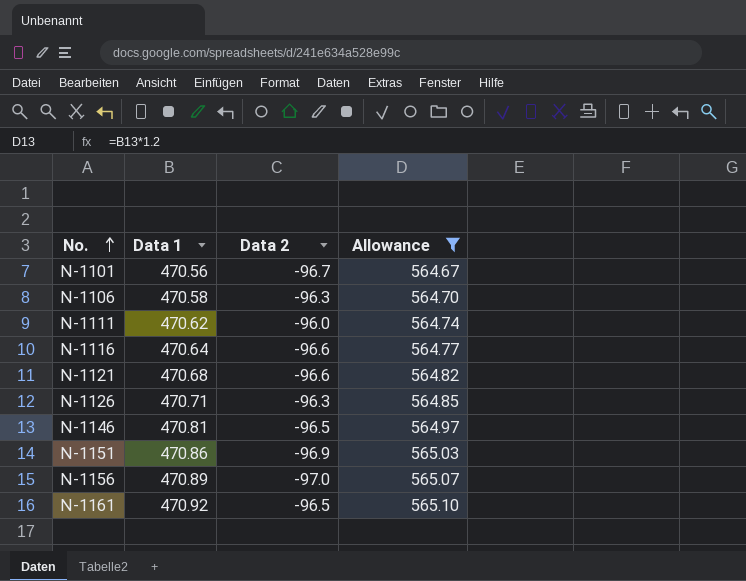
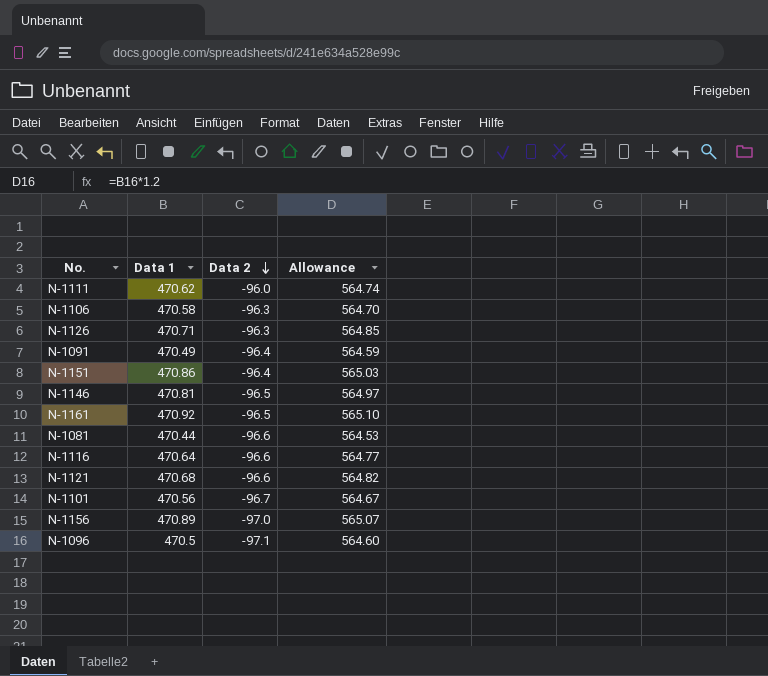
filter: Allowance >= 564.67 -> none
row order: No. ascending -> Data 2 descending
N-1151 | Data 2: -96.9 -> -96.4

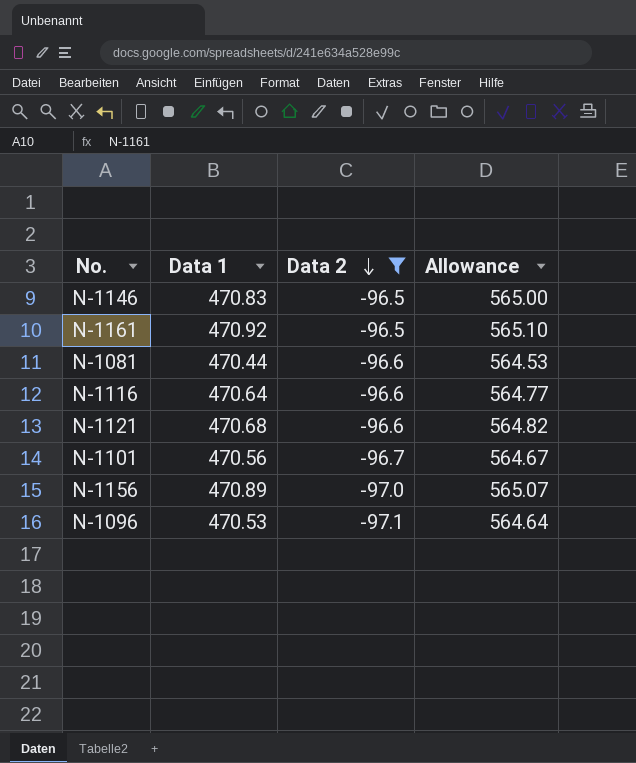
filter: none -> Data 2 <= -96.5
N-1146 | Data 1: 470.81 -> 470.83
N-1146 | Allowance: 564.97 -> 565.00
N-1096 | Data 1: 470.5 -> 470.53
N-1096 | Allowance: 564.60 -> 564.64

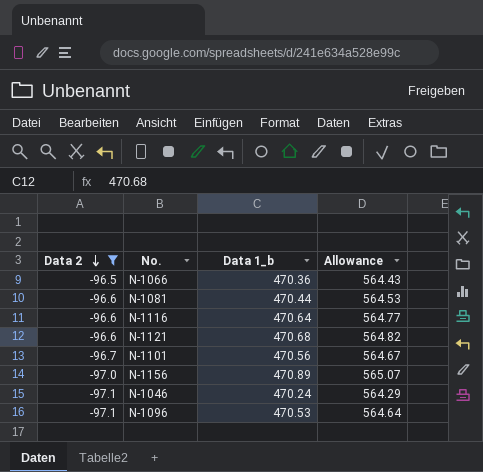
column Data 2 | position: 3 -> 1
column name: Data 1 -> Data 1_b
row N-1146: 470.83 | -96.5 | 565.00 -> none
row N-1161: 470.92 | -96.5 | 565.10 -> none
row N-1066: none -> -96.5 | 470.36 | 564.43
row N-1046: none -> -97.1 | 470.24 | 564.29

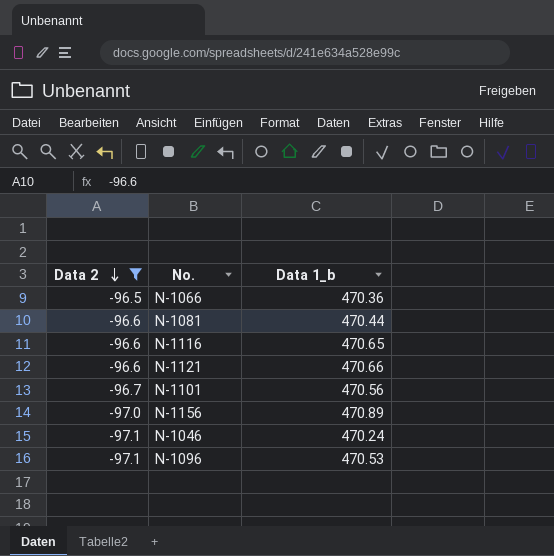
column Allowance | formula: [Data 1_b] * 1.2 -> none
N-1116 | Data 1_b: 470.64 -> 470.65
N-1121 | Data 1_b: 470.68 -> 470.66

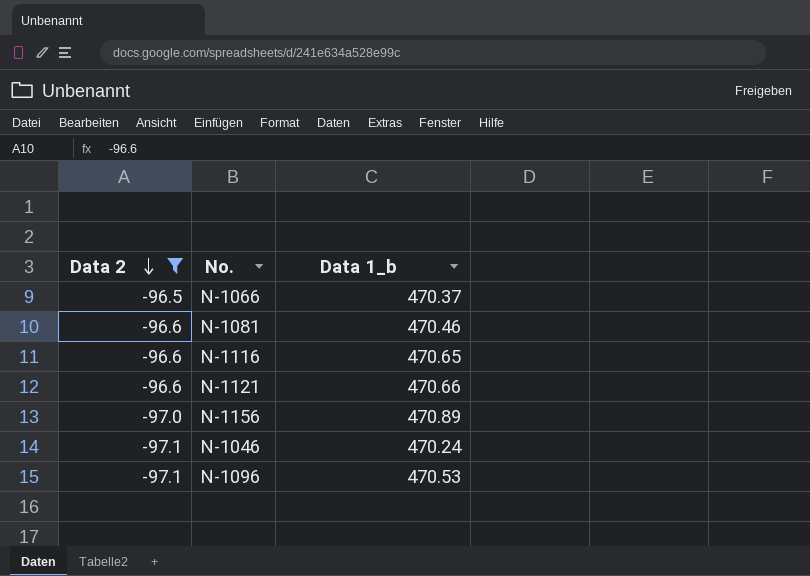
row N-1101: -96.7 | 470.56 -> none
N-1066 | Data 1_b: 470.36 -> 470.37
N-1081 | Data 1_b: 470.44 -> 470.46

